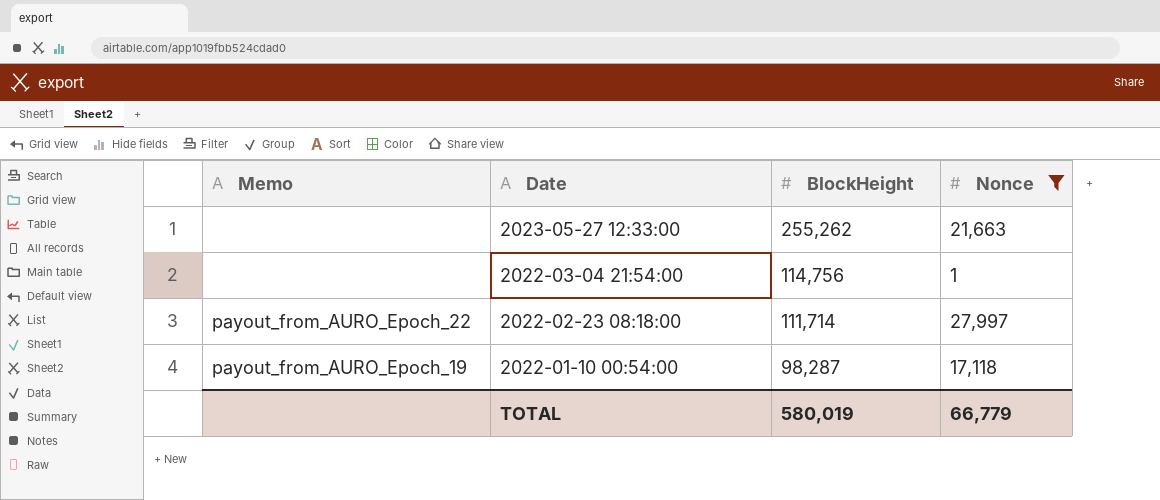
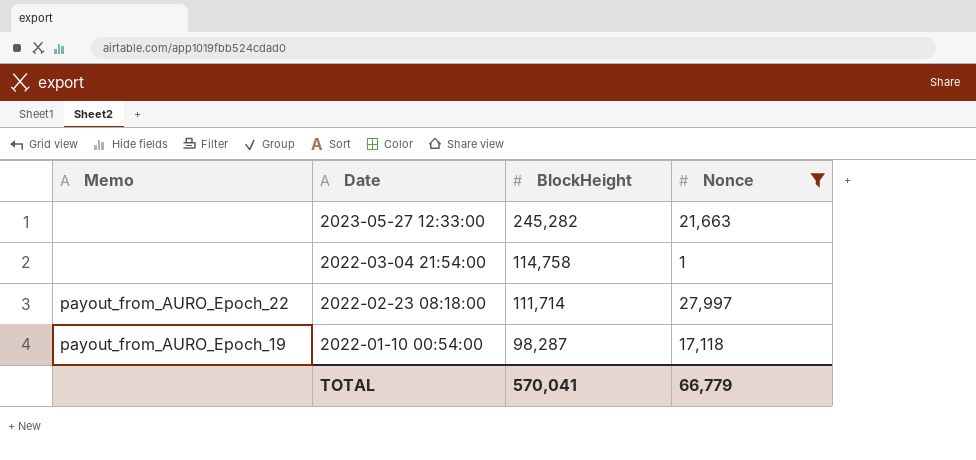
2023-05-27 12:33:00 | BlockHeight: 255,262 -> 245,282
2022-03-04 21:54:00 | BlockHeight: 114,756 -> 114,758
TOTAL | BlockHeight: 580,019 -> 570,041

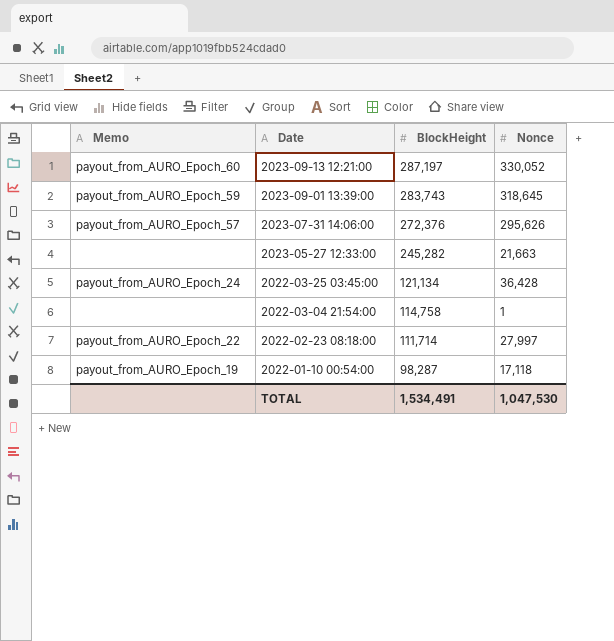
filter: Nonce <= 27,997 -> none
TOTAL | BlockHeight: 570,041 -> 1,534,491
TOTAL | Nonce: 66,779 -> 1,047,530

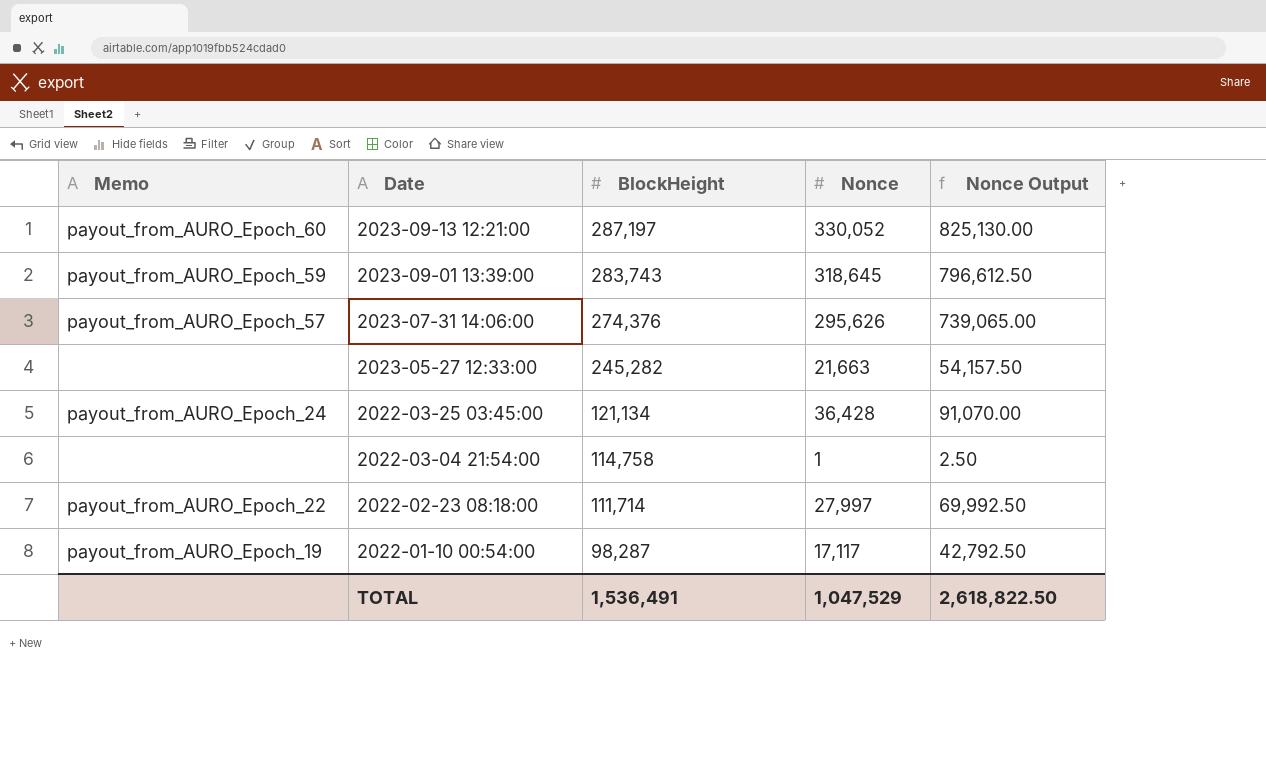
column Nonce Output | formula: none -> [Nonce] * 2.5
2023-07-31 14:06:00 | BlockHeight: 272,376 -> 274,376
2022-01-10 00:54:00 | Nonce: 17,118 -> 17,117
TOTAL | BlockHeight: 1,534,491 -> 1,536,491
TOTAL | Nonce: 1,047,530 -> 1,047,529

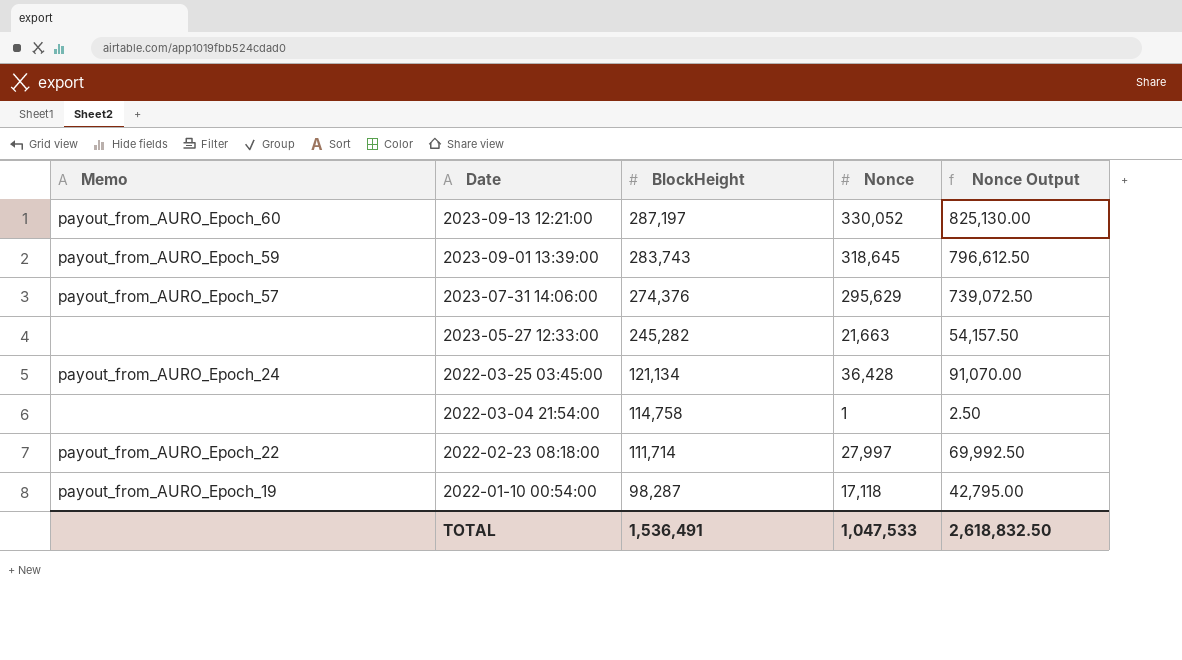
2023-07-31 14:06:00 | Nonce: 295,626 -> 295,629
2023-07-31 14:06:00 | Nonce Output: 739,065.00 -> 739,072.50
2022-01-10 00:54:00 | Nonce: 17,117 -> 17,118
2022-01-10 00:54:00 | Nonce Output: 42,792.50 -> 42,795.00
TOTAL | Nonce: 1,047,529 -> 1,047,533
TOTAL | Nonce Output: 2,618,822.50 -> 2,618,832.50

